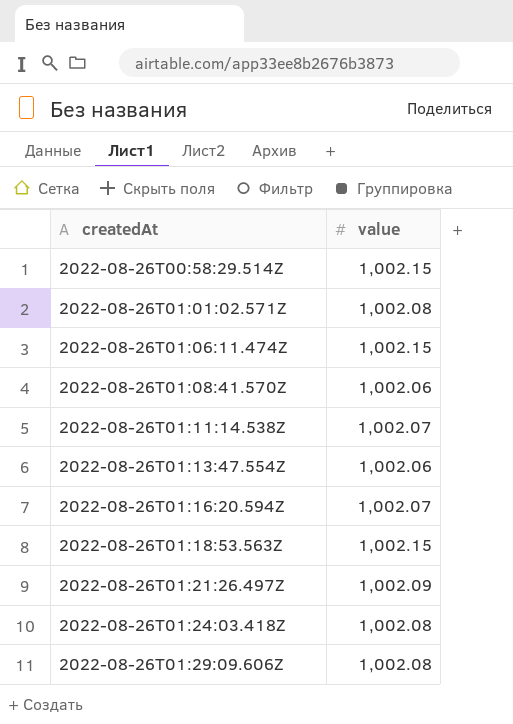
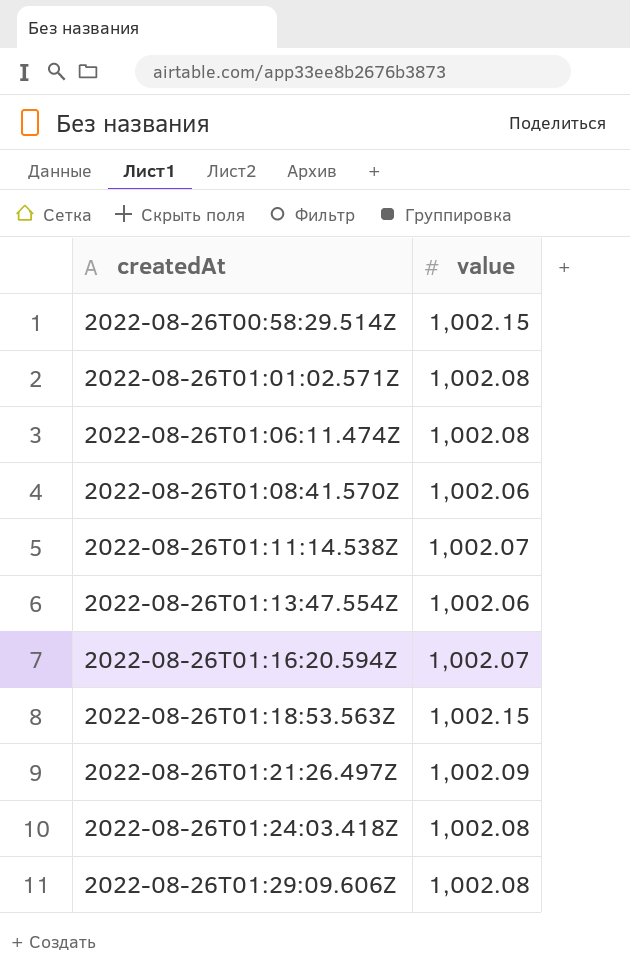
2022-08-26T01:06:11.474Z | value: 1,002.15 -> 1,002.08

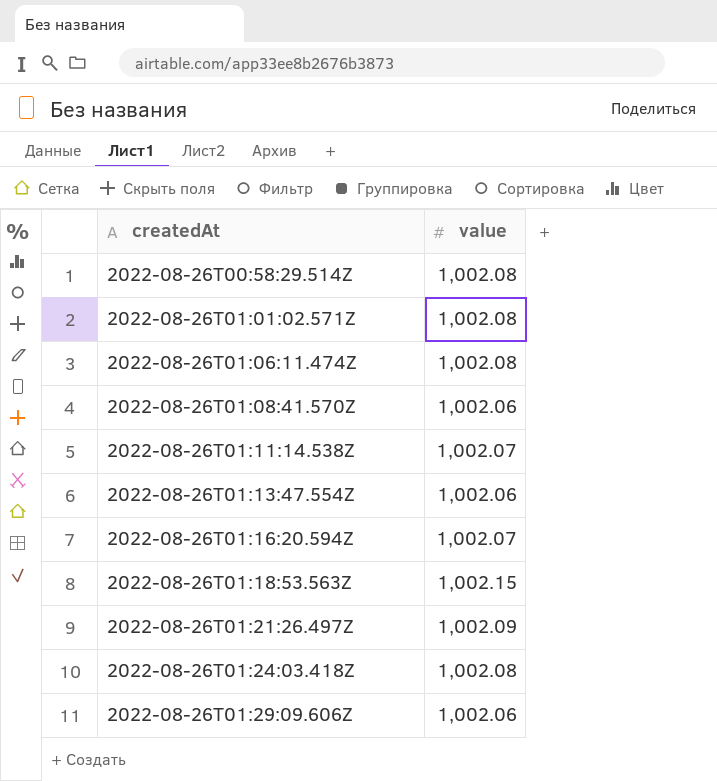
2022-08-26T00:58:29.514Z | value: 1,002.15 -> 1,002.08
2022-08-26T01:29:09.606Z | value: 1,002.08 -> 1,002.06

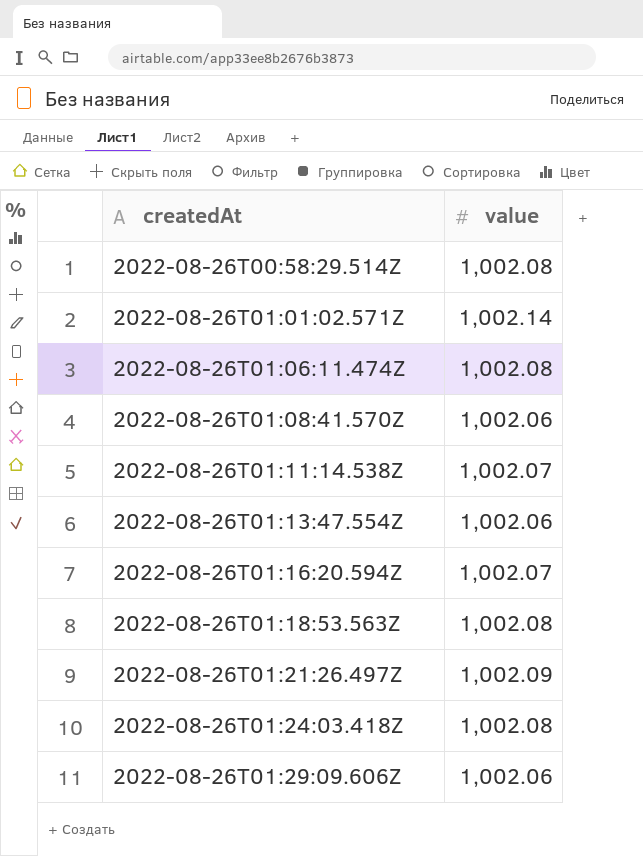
2022-08-26T01:01:02.571Z | value: 1,002.08 -> 1,002.14
2022-08-26T01:18:53.563Z | value: 1,002.15 -> 1,002.08

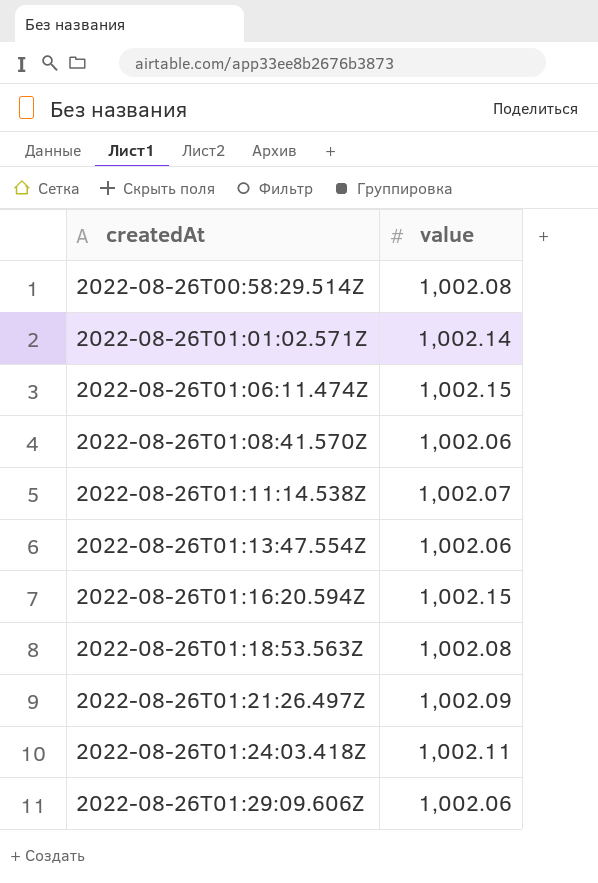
2022-08-26T01:06:11.474Z | value: 1,002.08 -> 1,002.15
2022-08-26T01:16:20.594Z | value: 1,002.07 -> 1,002.15
2022-08-26T01:24:03.418Z | value: 1,002.08 -> 1,002.11

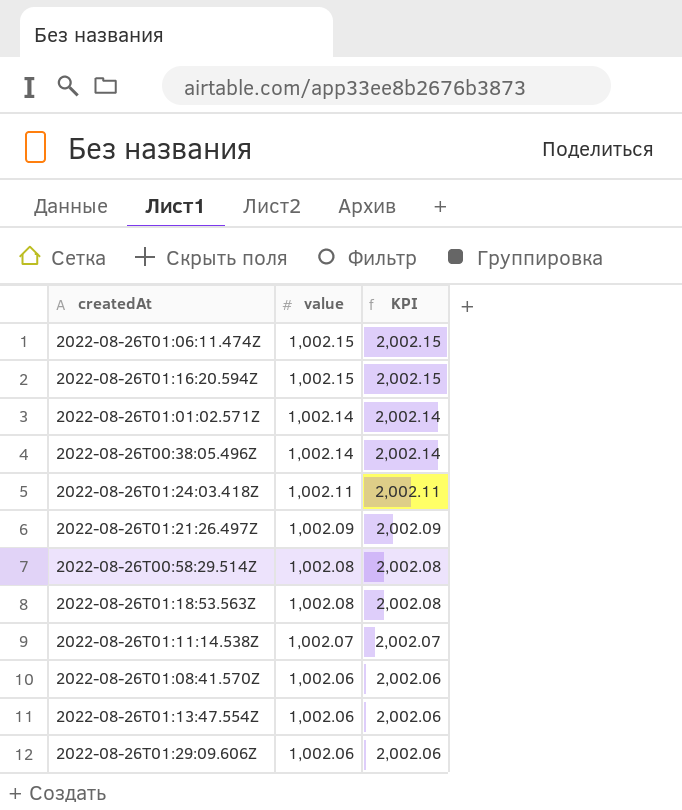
row order: createdAt ascending -> value descending
column KPI | formula: none -> [value] + 1000
row 2022-08-26T00:38:05.496Z: none -> 1,002.14 | 2,002.14

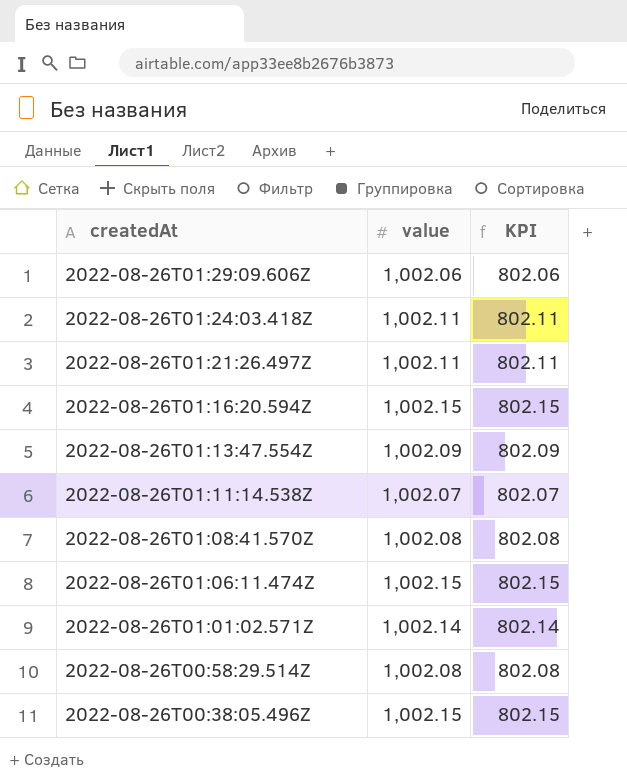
row order: value descending -> createdAt descending
column KPI | formula: [value] + 1000 -> [value] - 200
row 2022-08-26T01:18:53.563Z: 1,002.08 | 2,002.08 -> none
2022-08-26T01:21:26.497Z | value: 1,002.09 -> 1,002.11
2022-08-26T01:13:47.554Z | value: 1,002.06 -> 1,002.09
2022-08-26T01:08:41.570Z | value: 1,002.06 -> 1,002.08
2022-08-26T00:38:05.496Z | value: 1,002.14 -> 1,002.15

